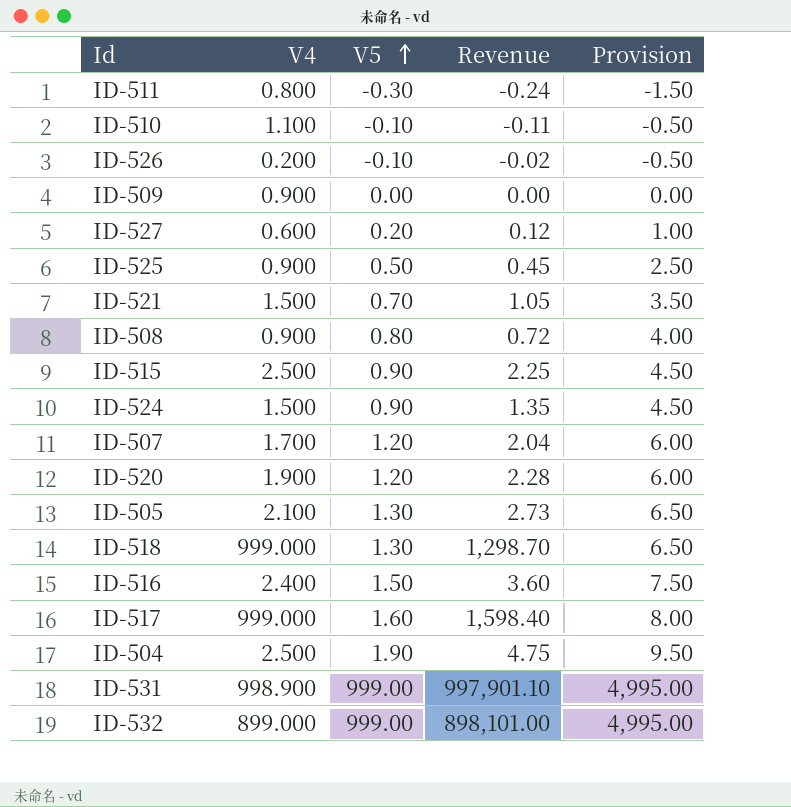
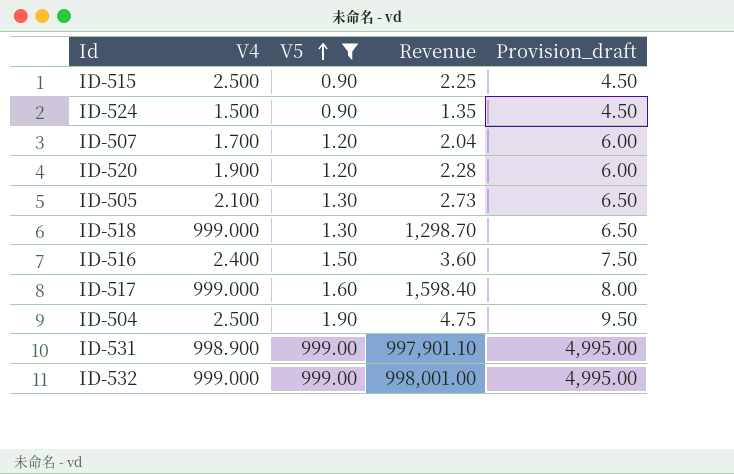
filter: none -> V5 >= 0.90
column name: Provision -> Provision_draft
ID-532 | V4: 899.000 -> 999.000
ID-532 | Revenue: 898,101.00 -> 998,001.00

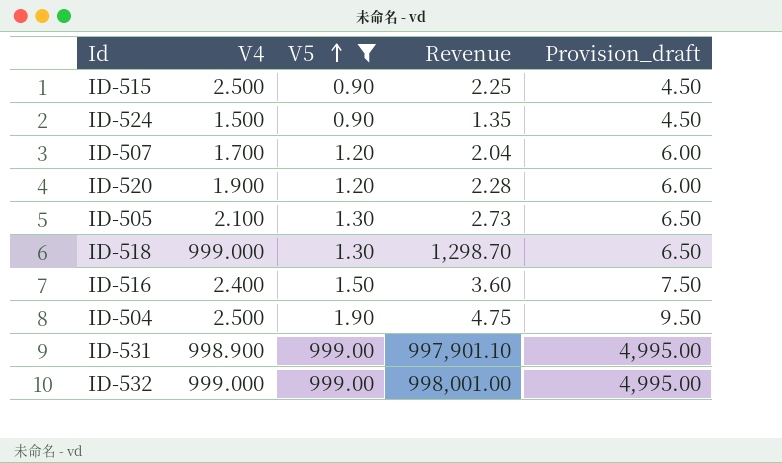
row ID-517: 999.000 | 1.60 | 1,598.40 | 8.00 -> none

